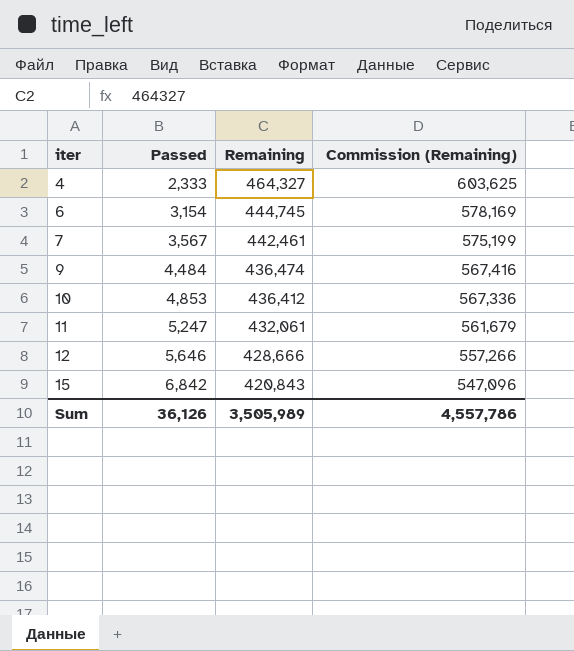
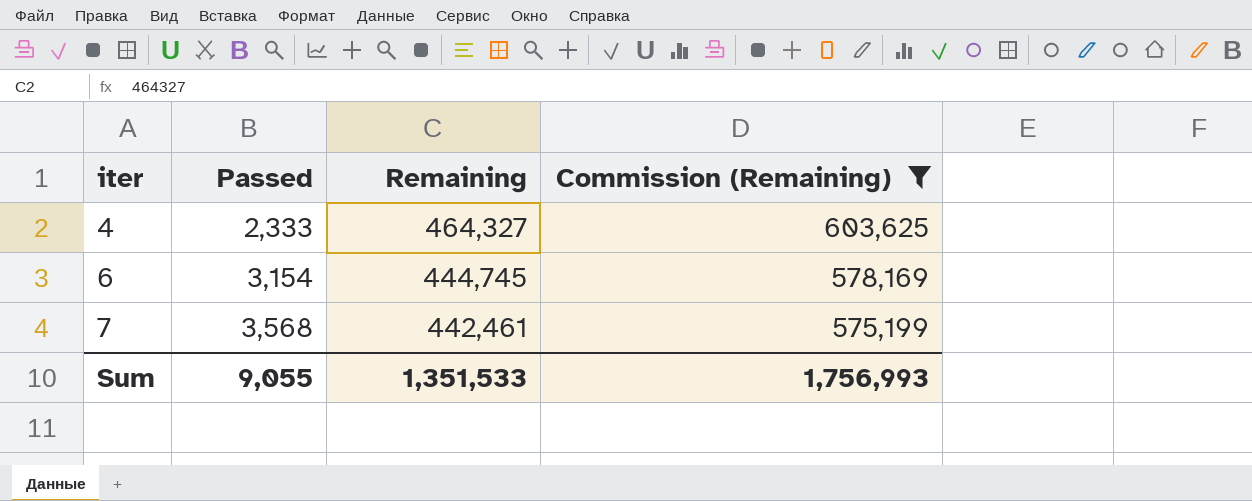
filter: none -> Commission (Remaining) >= 575,199
7 | Passed: 3,567 -> 3,568
Sum | Passed: 36,126 -> 9,055
Sum | Remaining: 3,505,989 -> 1,351,533
Sum | Commission (Remaining): 4,557,786 -> 1,756,993

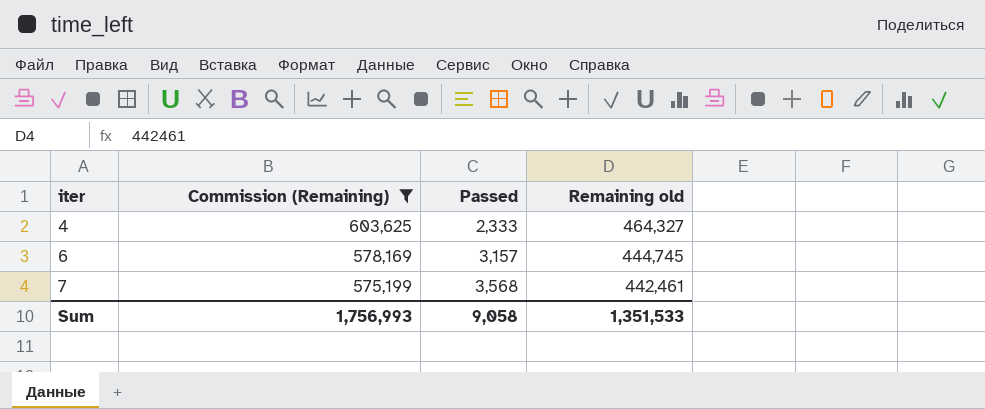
column Commission (Remaining) | position: 4 -> 2
column name: Remaining -> Remaining old
6 | Passed: 3,154 -> 3,157
Sum | Passed: 9,055 -> 9,058

